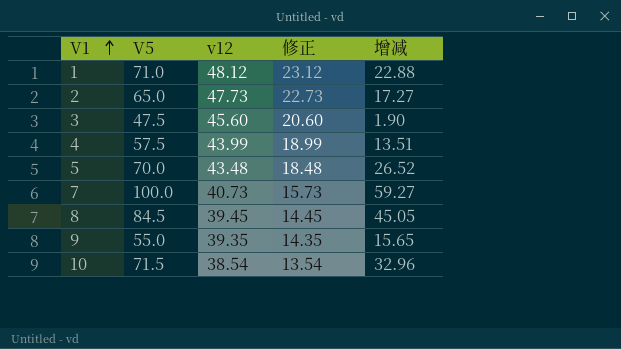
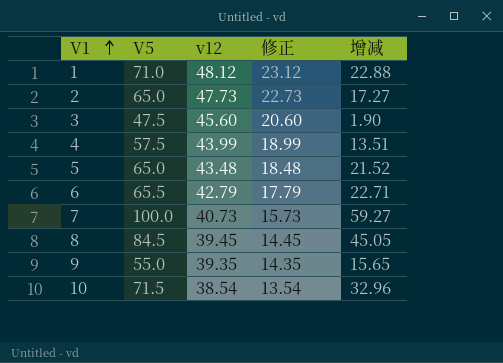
5 | V5: 70.0 -> 65.0
5 | 增减: 26.52 -> 21.52
row 6: none -> 65.5 | 42.79 | 17.79 | 22.71

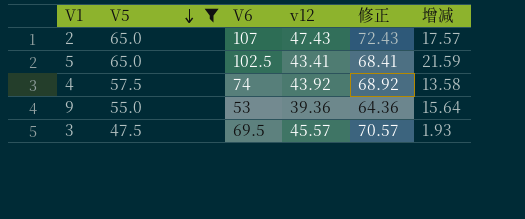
filter: none -> V5 <= 65.0
row order: V1 ascending -> V5 descending
column V6 | position: none -> 3
column 修正 | formula: [v12] - 25 -> [v12] + 25
2 | v12: 47.73 -> 47.43
2 | 增减: 17.27 -> 17.57
5 | v12: 43.48 -> 43.41
5 | 增减: 21.52 -> 21.59
4 | v12: 43.99 -> 43.92
4 | 增减: 13.51 -> 13.58
9 | v12: 39.35 -> 39.36
9 | 增减: 15.65 -> 15.64
3 | v12: 45.60 -> 45.57
3 | 增减: 1.90 -> 1.93

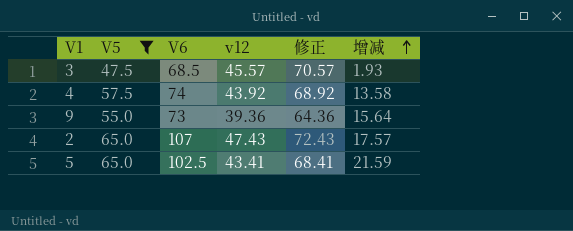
row order: V5 descending -> 增减 ascending
3 | V6: 69.5 -> 68.5
9 | V6: 53 -> 73

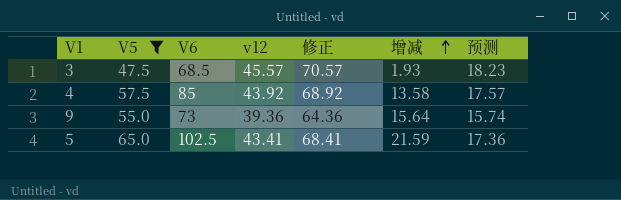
column 预测 | formula: none -> [v12] * 0.4
row 2: 65.0 | 107 | 47.43 | 72.43 | 17.57 -> none
4 | V6: 74 -> 85

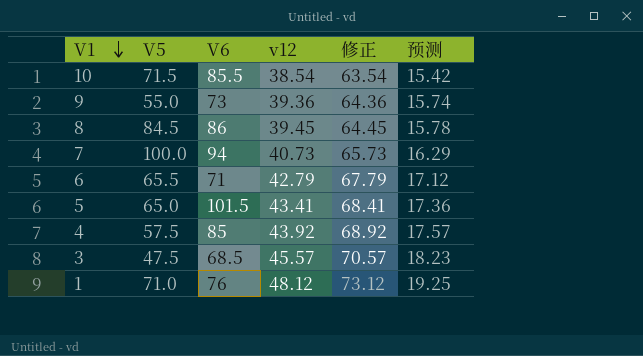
filter: V5 <= 65.0 -> none
row order: 增减 ascending -> V1 descending
column 增减 | formula: [V5] - [v12] -> none
5 | V6: 102.5 -> 101.5

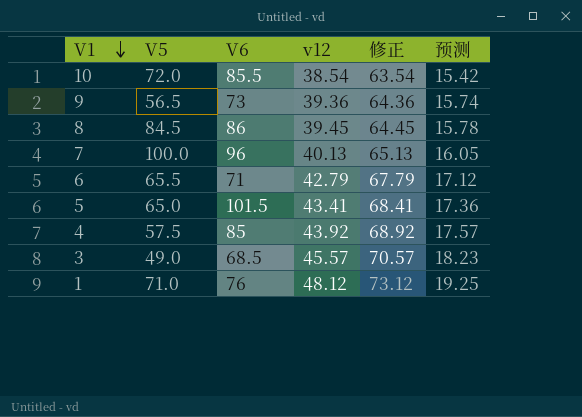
10 | V5: 71.5 -> 72.0
9 | V5: 55.0 -> 56.5
7 | V6: 94 -> 96
7 | v12: 40.73 -> 40.13
7 | 修正: 65.73 -> 65.13
7 | 预测: 16.29 -> 16.05
3 | V5: 47.5 -> 49.0

